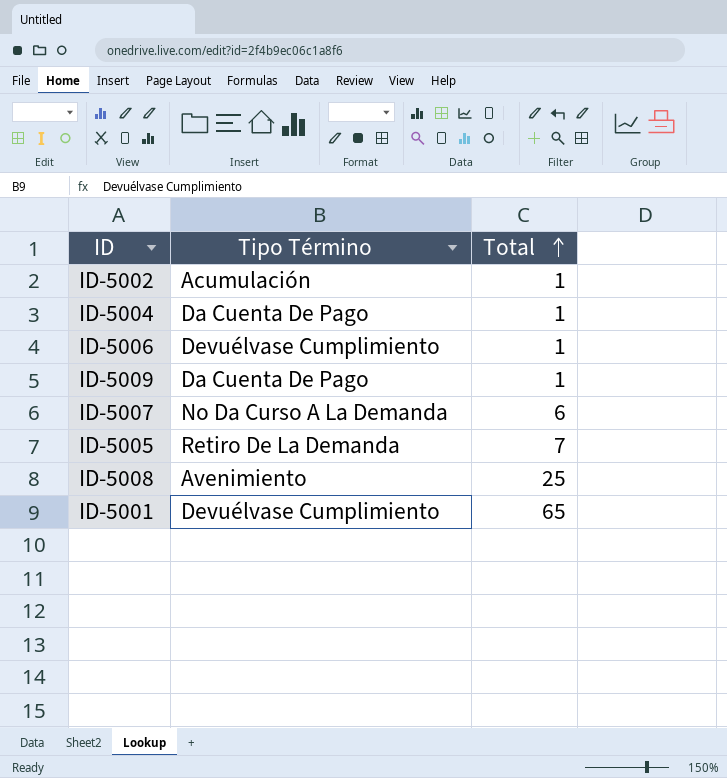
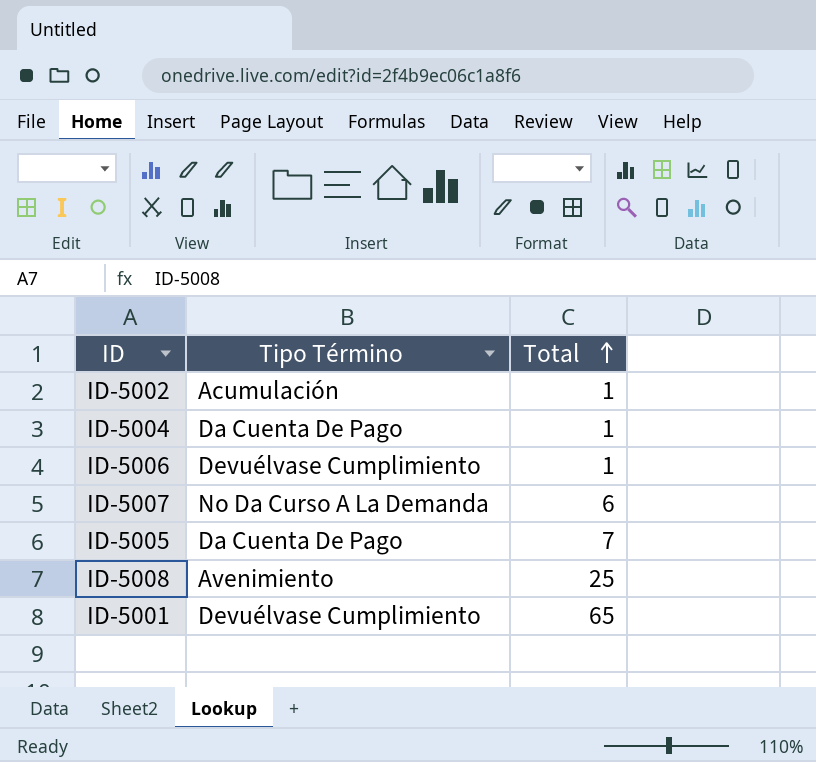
row ID-5009: Da Cuenta De Pago | 1 -> none
ID-5005 | Tipo Término: Retiro De La Demanda -> Da Cuenta De Pago

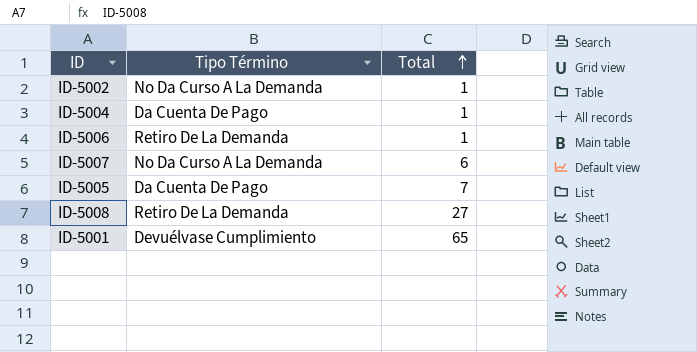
ID-5002 | Tipo Término: Acumulación -> No Da Curso A La Demanda
ID-5006 | Tipo Término: Devuélvase Cumplimiento -> Retiro De La Demanda
ID-5008 | Tipo Término: Avenimiento -> Retiro De La Demanda
ID-5008 | Total: 25 -> 27

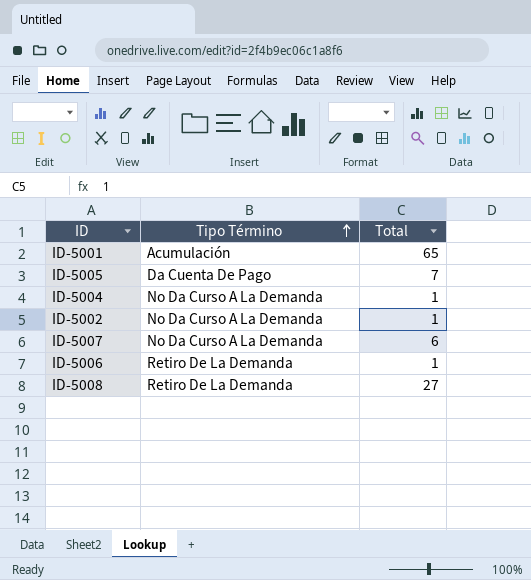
row order: Total ascending -> Tipo Término ascending
ID-5001 | Tipo Término: Devuélvase Cumplimiento -> Acumulación
ID-5004 | Tipo Término: Da Cuenta De Pago -> No Da Curso A La Demanda

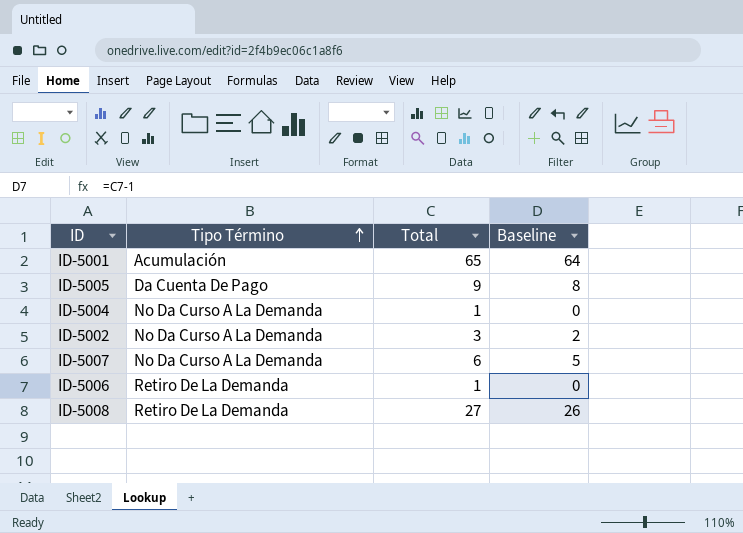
column Baseline | formula: none -> [Total] - 1
ID-5005 | Total: 7 -> 9
ID-5002 | Total: 1 -> 3

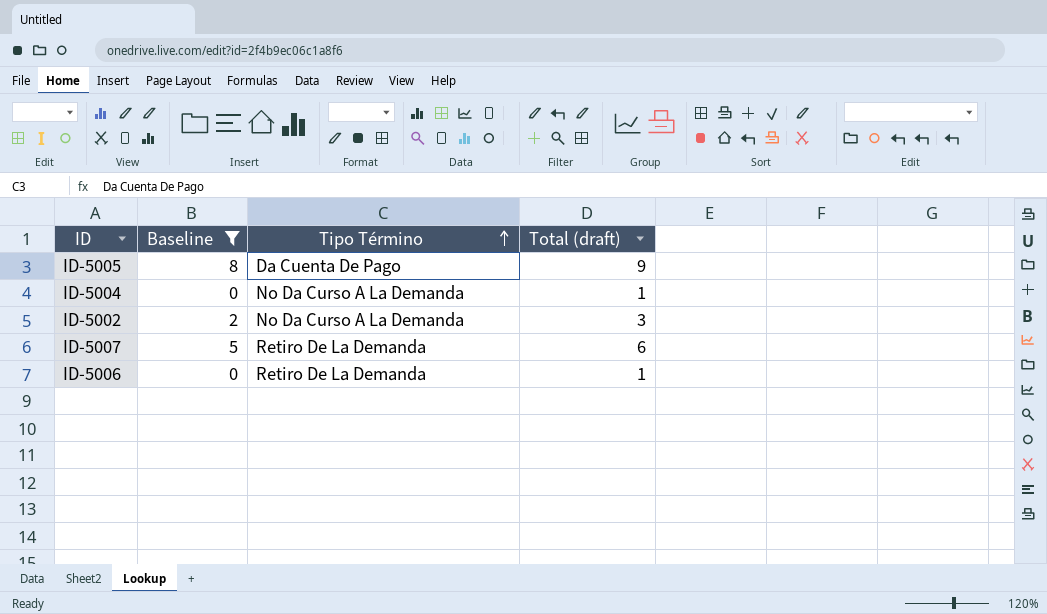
filter: none -> Baseline <= 8
column Baseline | position: 4 -> 2
column name: Total -> Total (draft)
ID-5007 | Tipo Término: No Da Curso A La Demanda -> Retiro De La Demanda

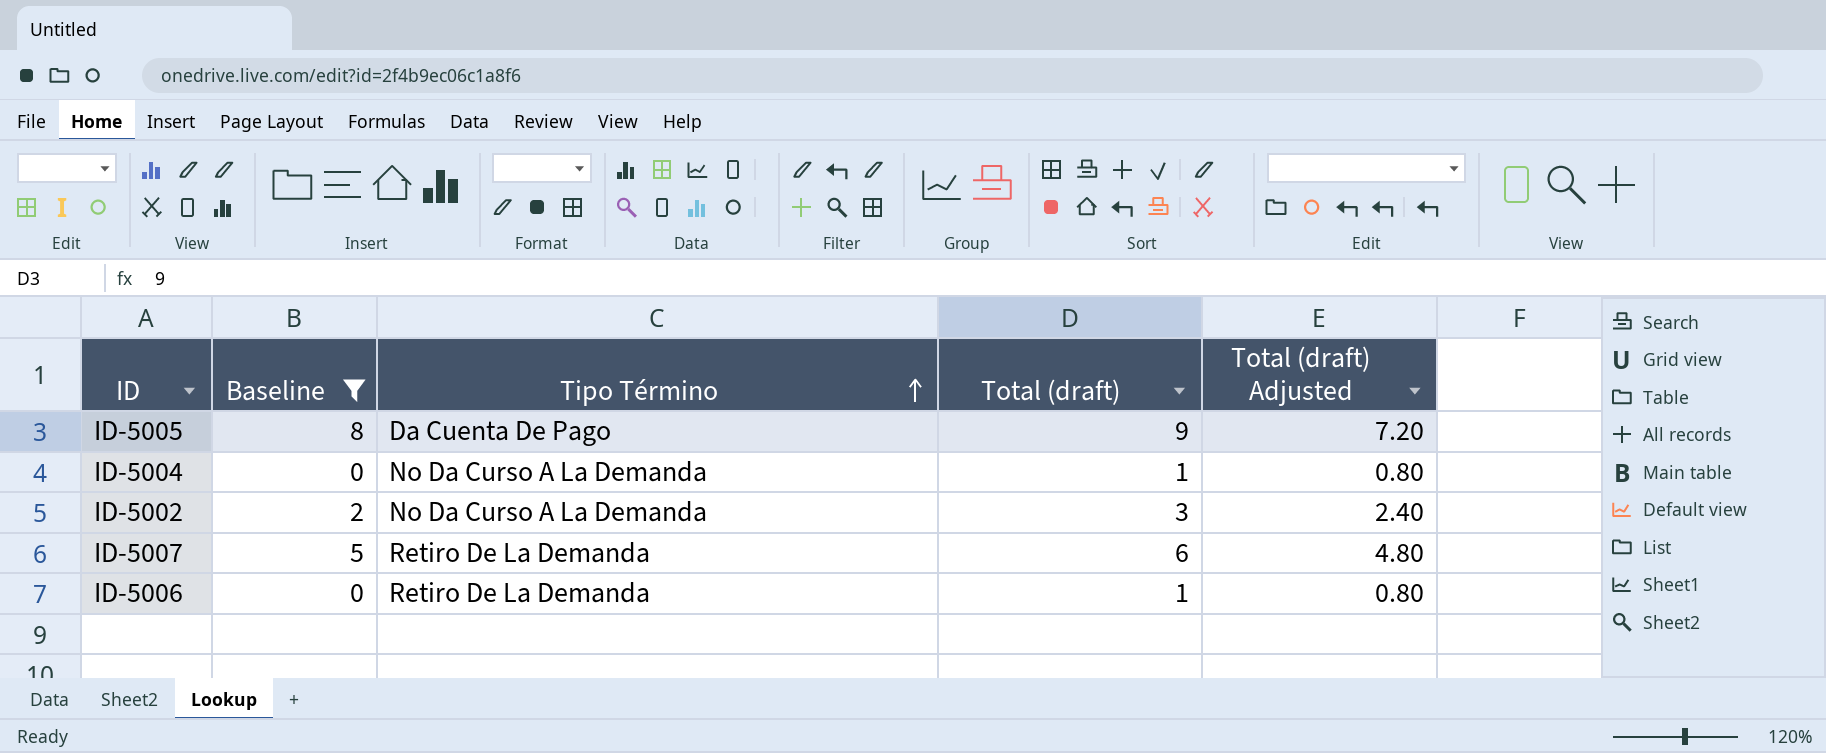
column Total (draft) Adjusted | formula: none -> [Total (draft)] * 0.8

